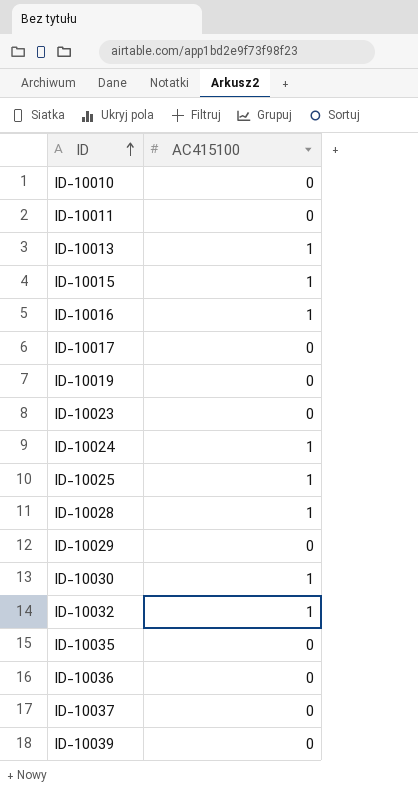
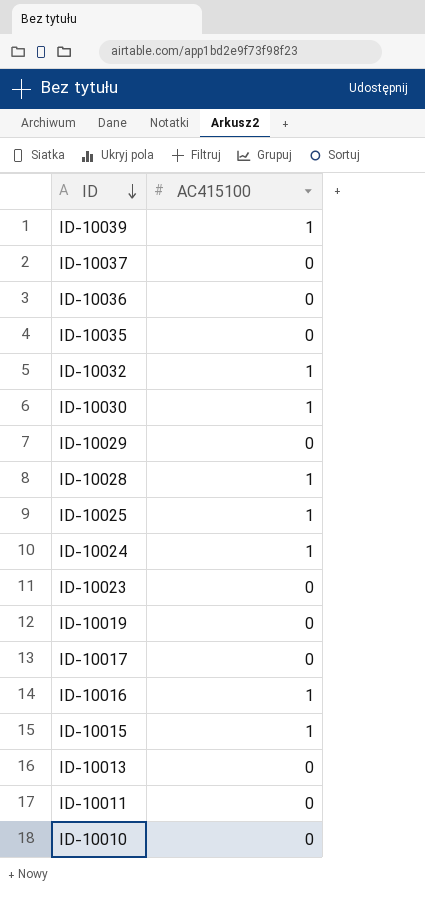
row order: ID ascending -> ID descending
ID-10039 | AC415100: 0 -> 1
ID-10013 | AC415100: 1 -> 0

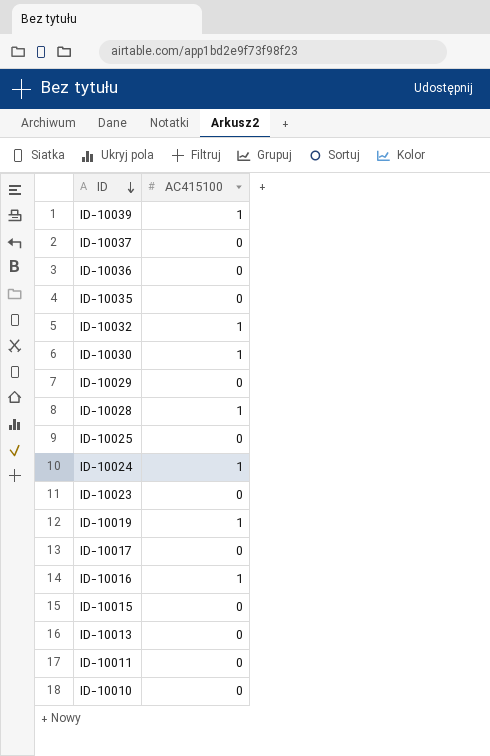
ID-10025 | AC415100: 1 -> 0
ID-10019 | AC415100: 0 -> 1
ID-10015 | AC415100: 1 -> 0

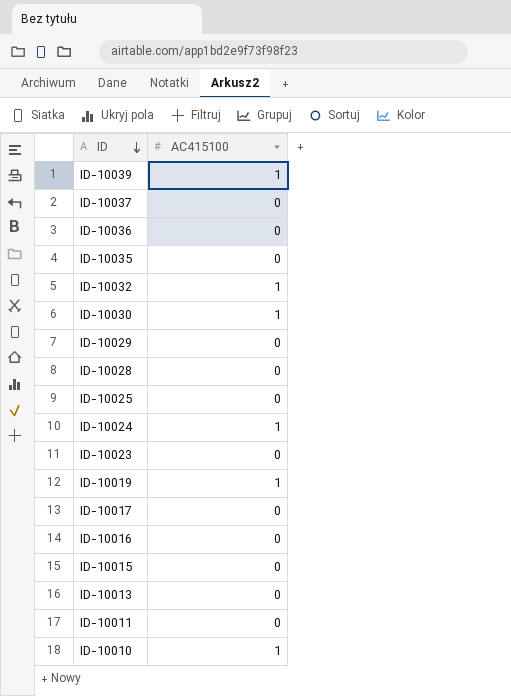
ID-10028 | AC415100: 1 -> 0
ID-10016 | AC415100: 1 -> 0
ID-10010 | AC415100: 0 -> 1

